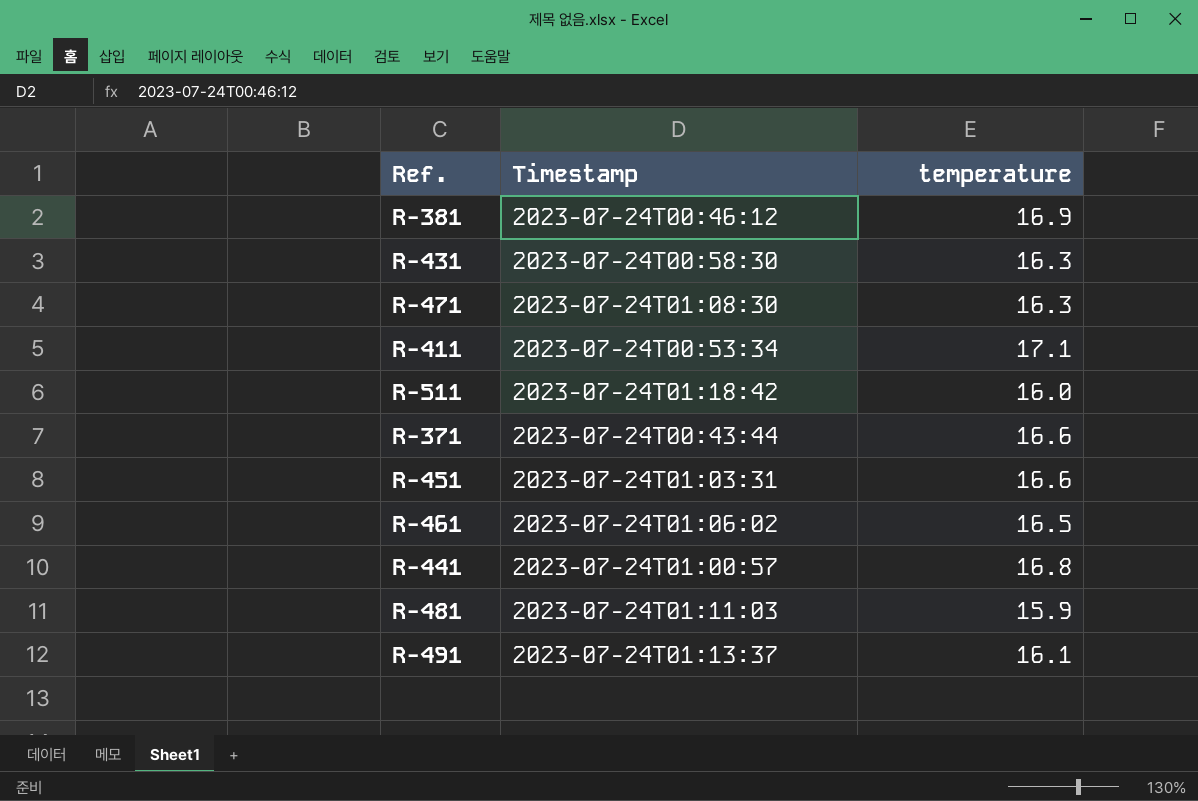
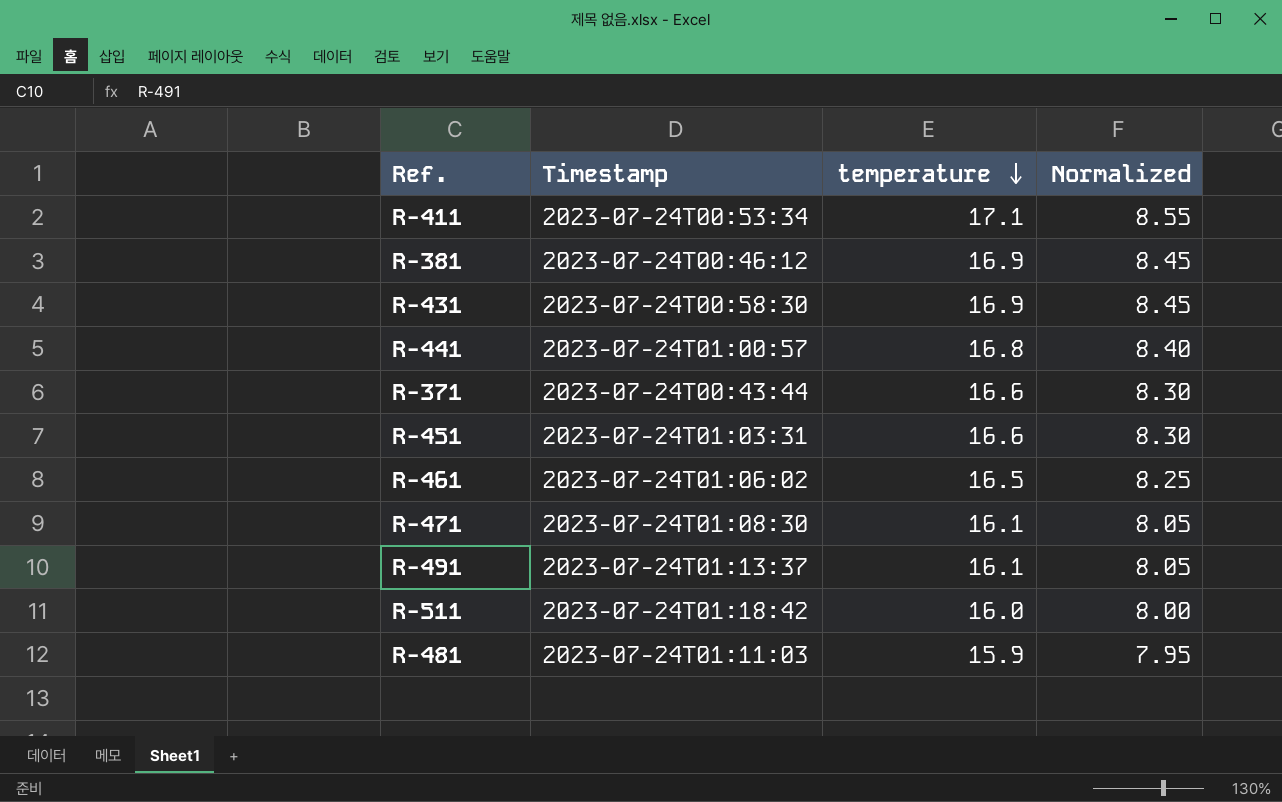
row order: none -> temperature descending
column Normalized | formula: none -> [temperature] * 0.5
R-431 | temperature: 16.3 -> 16.9
R-471 | temperature: 16.3 -> 16.1

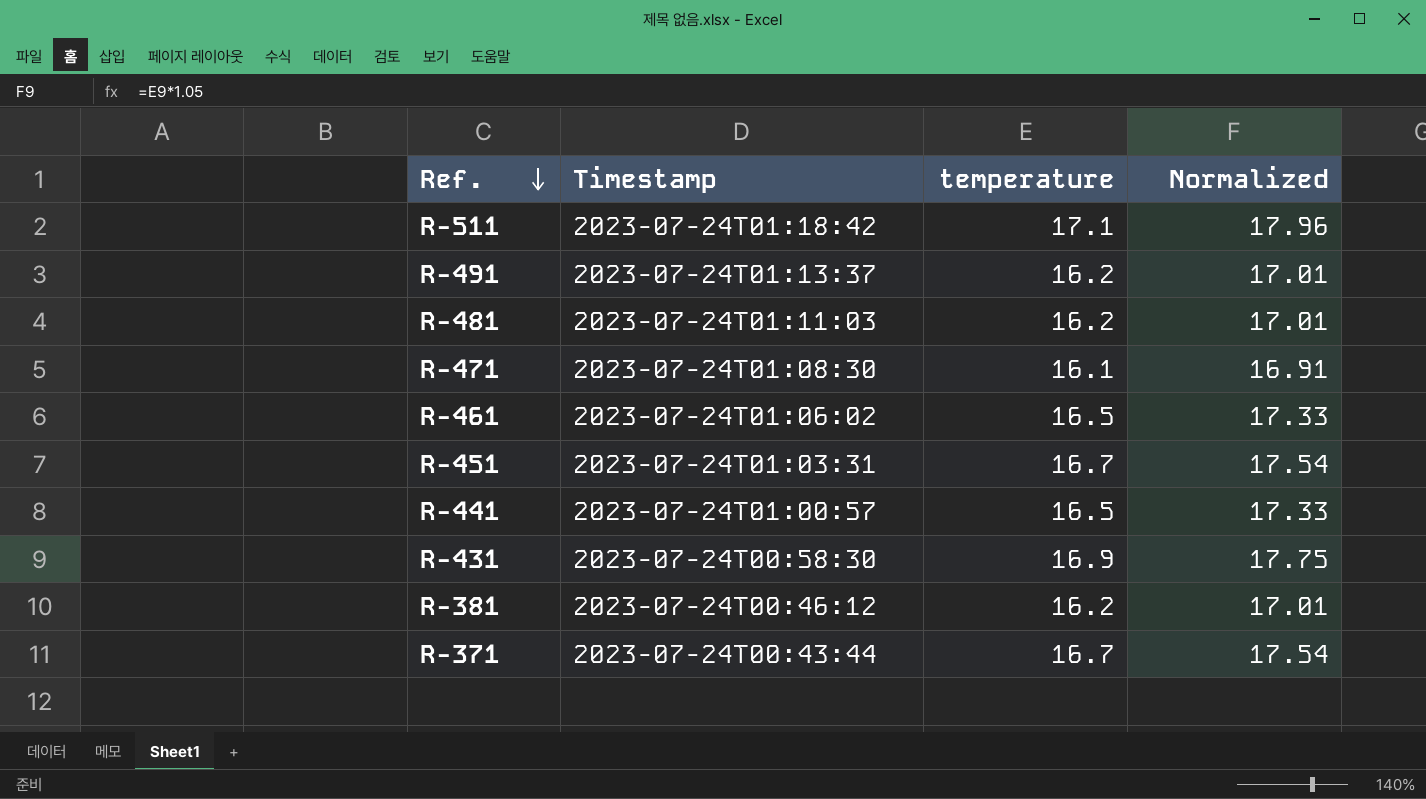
row order: temperature descending -> Ref. descending
column Normalized | formula: [temperature] * 0.5 -> [temperature] * 1.05
row R-411: 2023-07-24T00:53:34 | 17.1 | 8.55 -> none
R-511 | temperature: 16.0 -> 17.1
R-491 | temperature: 16.1 -> 16.2
R-481 | temperature: 15.9 -> 16.2
R-451 | temperature: 16.6 -> 16.7
R-441 | temperature: 16.8 -> 16.5
R-381 | temperature: 16.9 -> 16.2
R-371 | temperature: 16.6 -> 16.7

